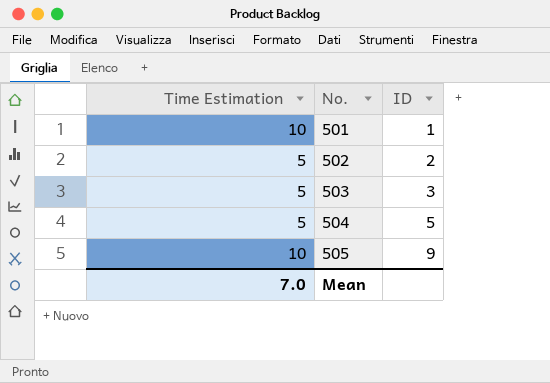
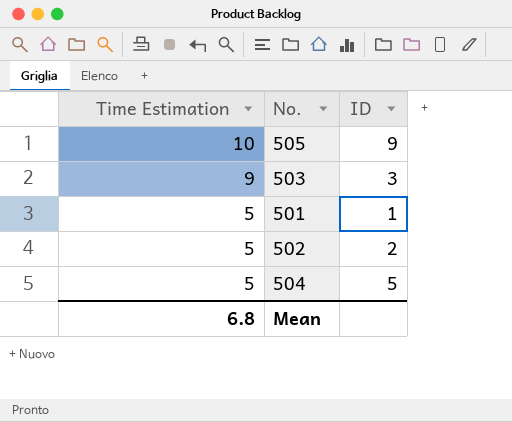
row order: No. ascending -> Time Estimation descending
503 | Time Estimation: 5 -> 9
501 | Time Estimation: 10 -> 5
Mean | Time Estimation: 7.0 -> 6.8

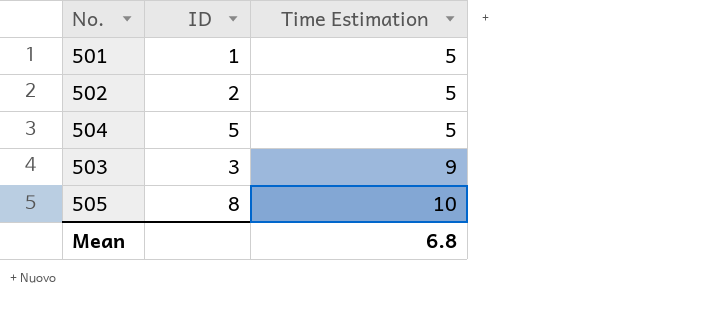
row order: Time Estimation descending -> Time Estimation ascending
column Time Estimation | position: 1 -> 3
505 | ID: 9 -> 8

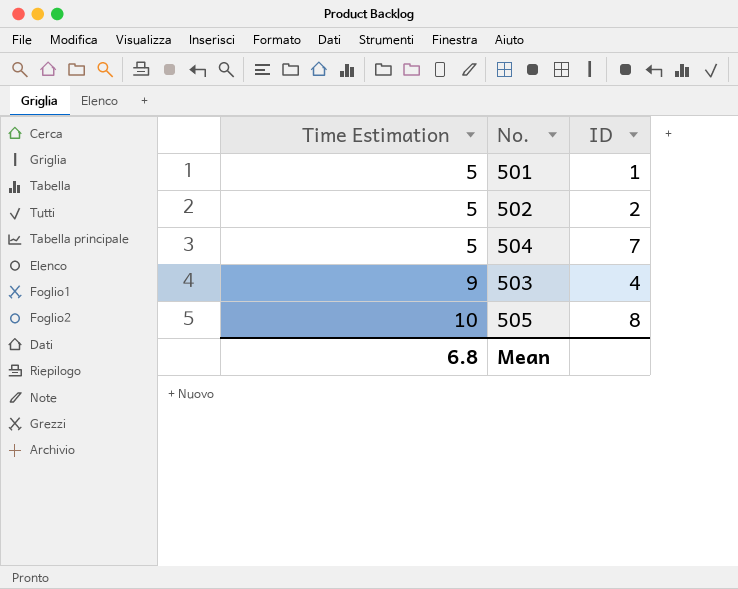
column Time Estimation | position: 3 -> 1
504 | ID: 5 -> 7
503 | ID: 3 -> 4

